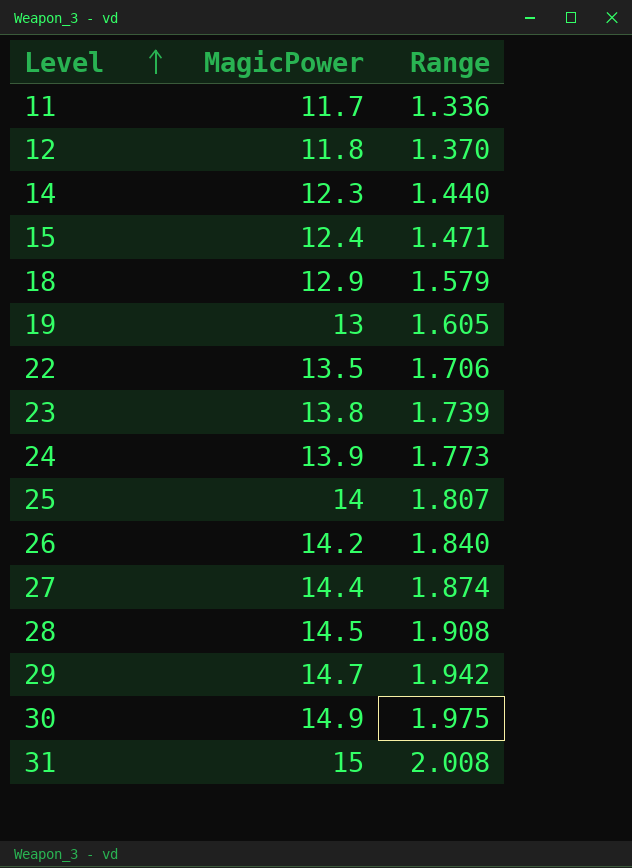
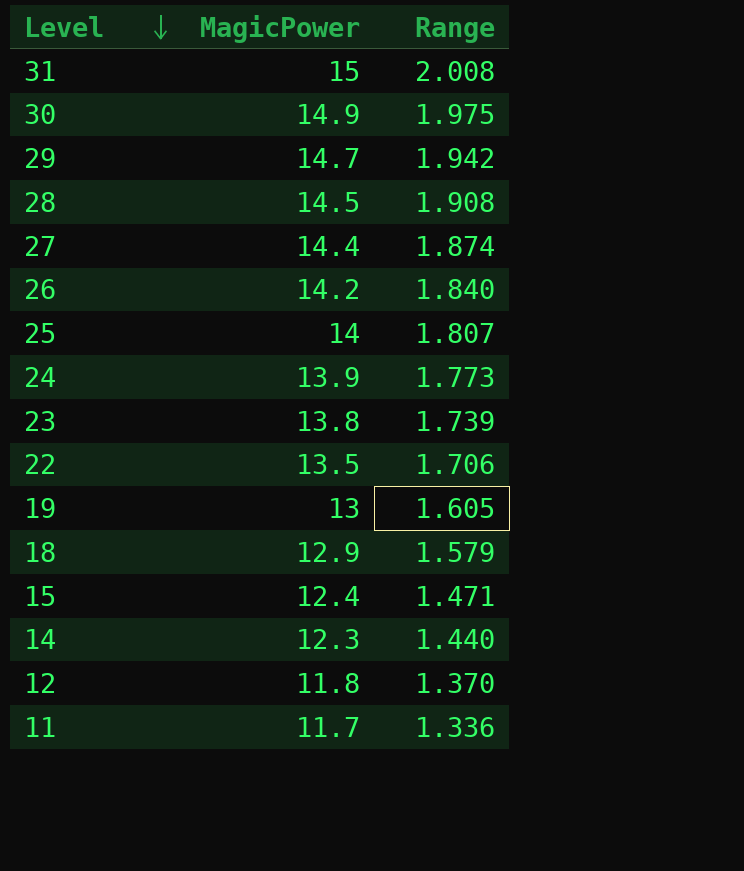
row order: Level ascending -> Level descending

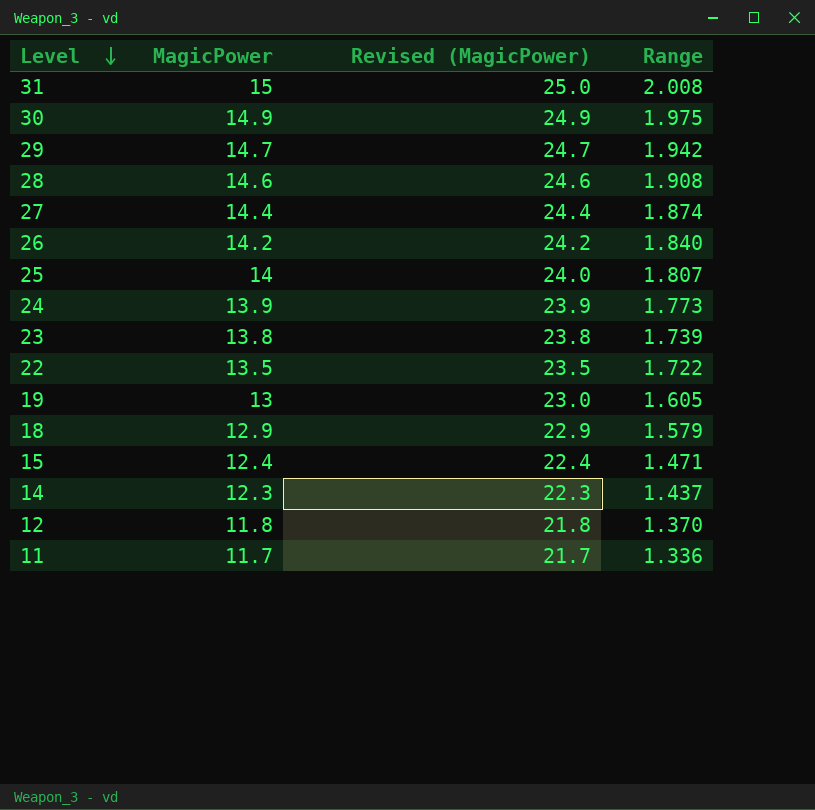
column Revised (MagicPower) | formula: none -> [MagicPower] + 10
28 | MagicPower: 14.5 -> 14.6
22 | Range: 1.706 -> 1.722
14 | Range: 1.440 -> 1.437

